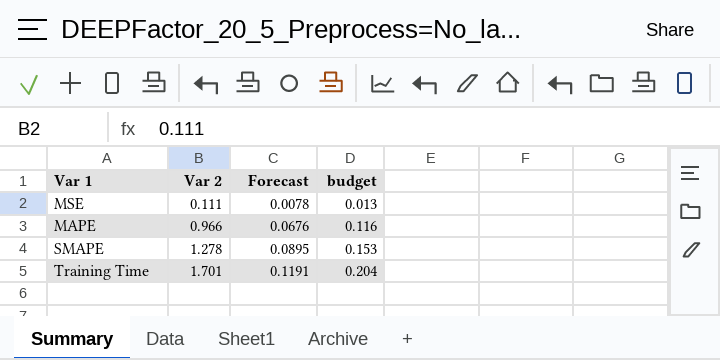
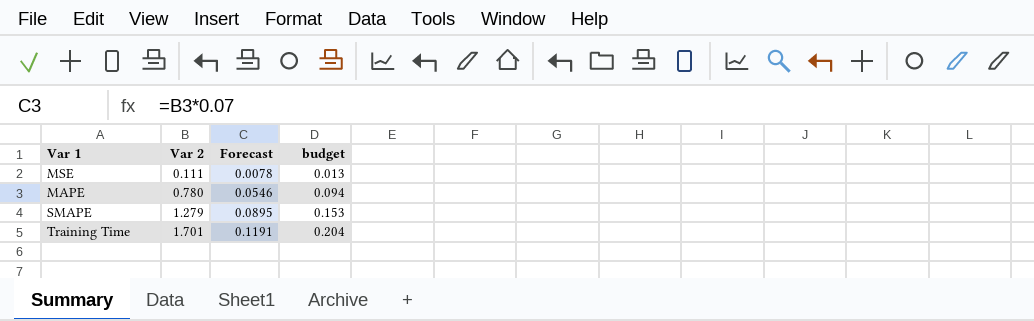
MAPE | Var 2: 0.966 -> 0.780
MAPE | Forecast: 0.0676 -> 0.0546
MAPE | budget: 0.116 -> 0.094
SMAPE | Var 2: 1.278 -> 1.279

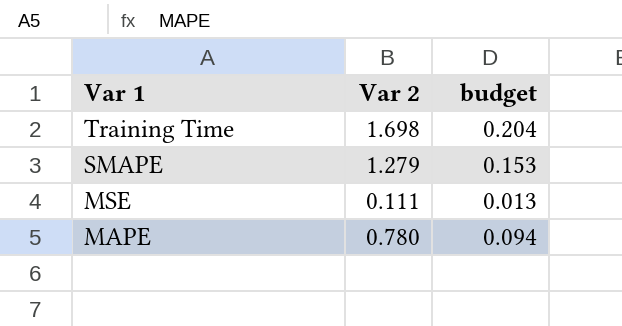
row order: Var 2 ascending -> Var 1 descending
column Forecast | formula: [Var 2] * 0.07 -> none
Training Time | Var 2: 1.701 -> 1.698

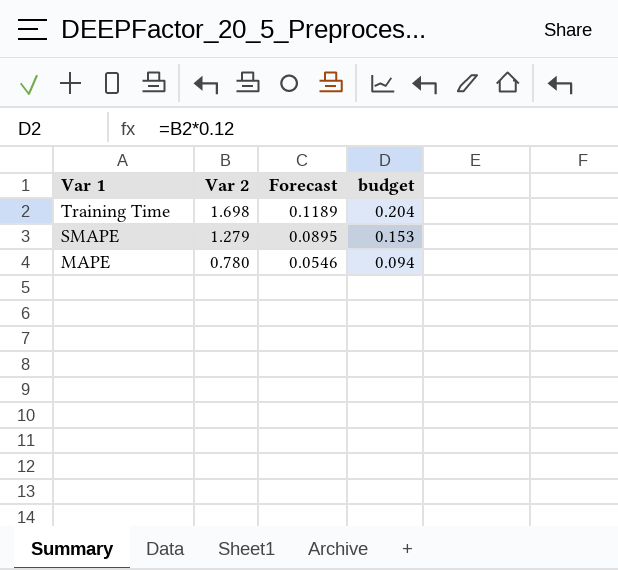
column Forecast | formula: none -> [Var 2] * 0.07
row MSE: 0.111 | 0.013 -> none

